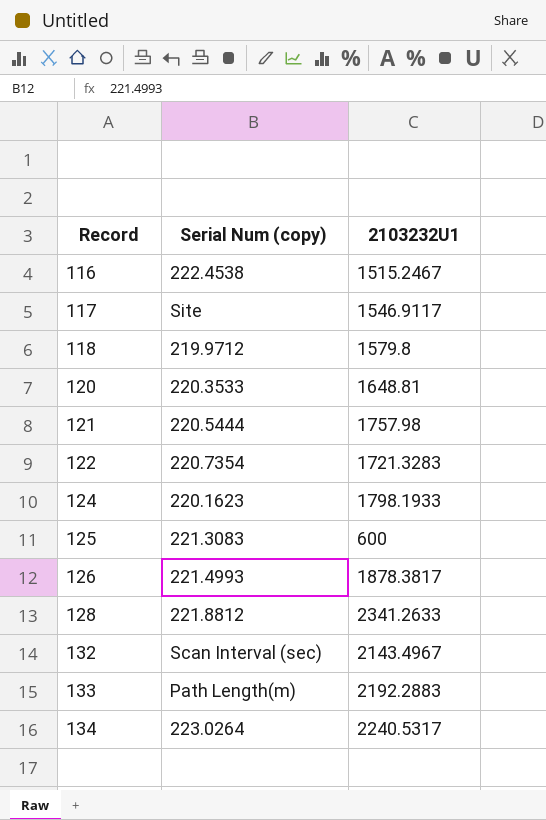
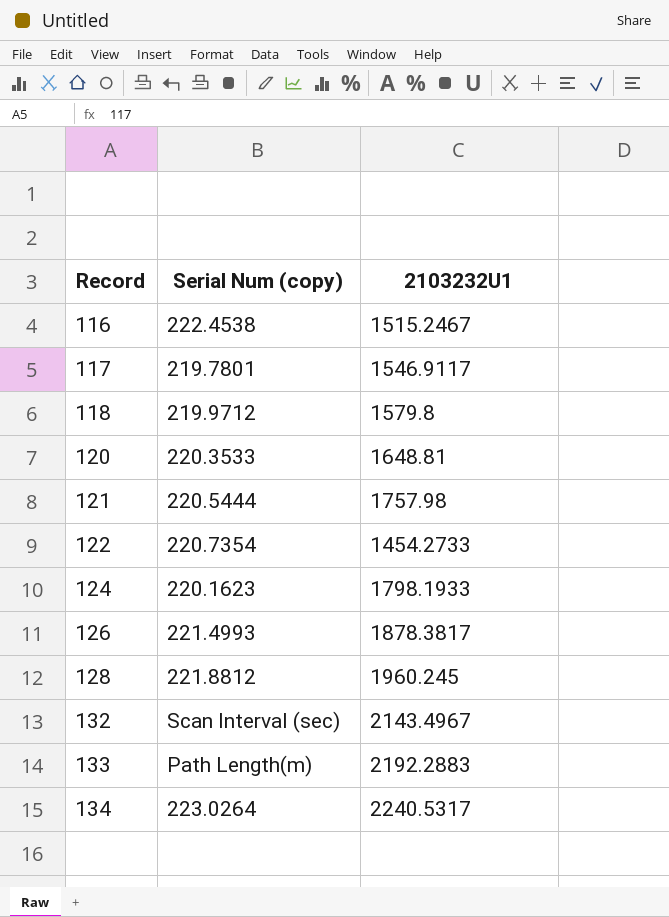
row 125: 221.3083 | 600 -> none
117 | Serial Num (copy): Site -> 219.7801
122 | 2103232U1: 1721.3283 -> 1454.2733
128 | 2103232U1: 2341.2633 -> 1960.245

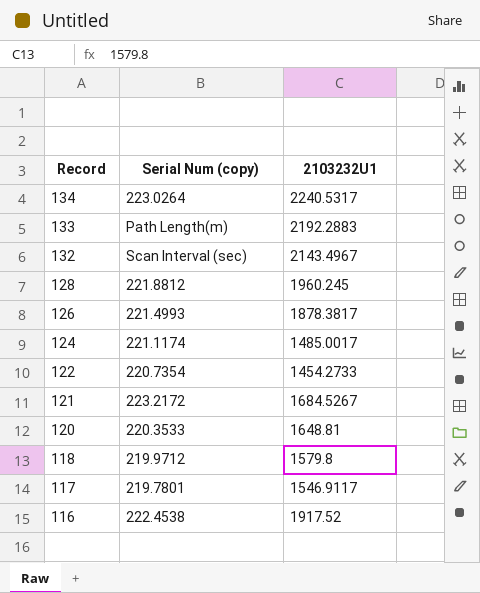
row order: Record ascending -> Record descending
124 | Serial Num (copy): 220.1623 -> 221.1174
124 | 2103232U1: 1798.1933 -> 1485.0017
121 | Serial Num (copy): 220.5444 -> 223.2172
121 | 2103232U1: 1757.98 -> 1684.5267
116 | 2103232U1: 1515.2467 -> 1917.52

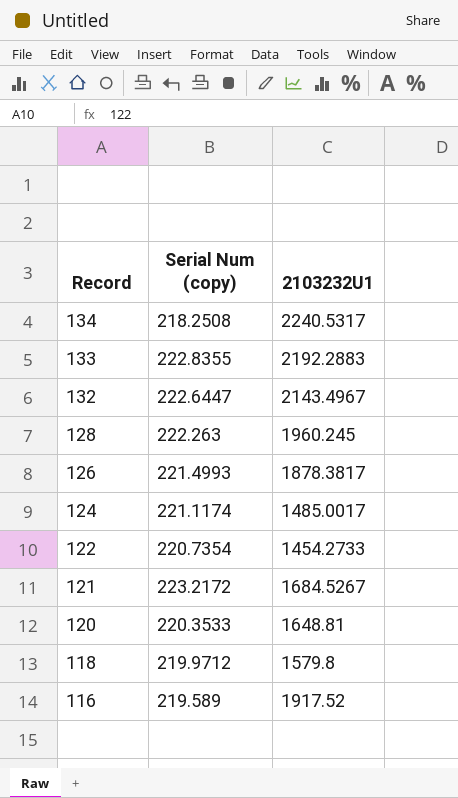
row 117: 219.7801 | 1546.9117 -> none
134 | Serial Num (copy): 223.0264 -> 218.2508
133 | Serial Num (copy): Path Length(m) -> 222.8355
132 | Serial Num (copy): Scan Interval (sec) -> 222.6447
128 | Serial Num (copy): 221.8812 -> 222.263
116 | Serial Num (copy): 222.4538 -> 219.589

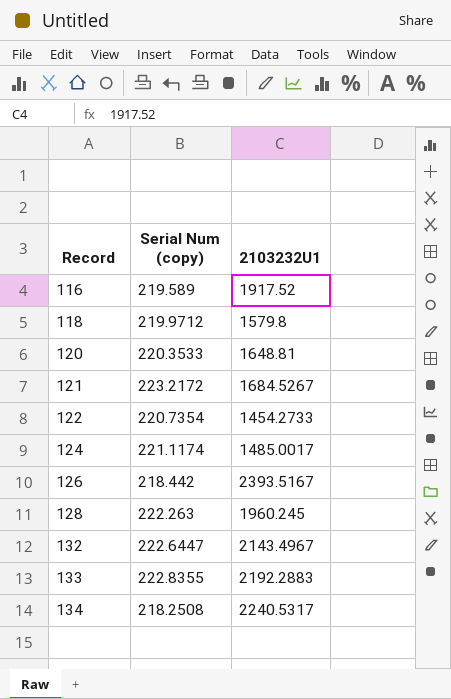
row order: Record descending -> Record ascending
126 | Serial Num (copy): 221.4993 -> 218.442
126 | 2103232U1: 1878.3817 -> 2393.5167

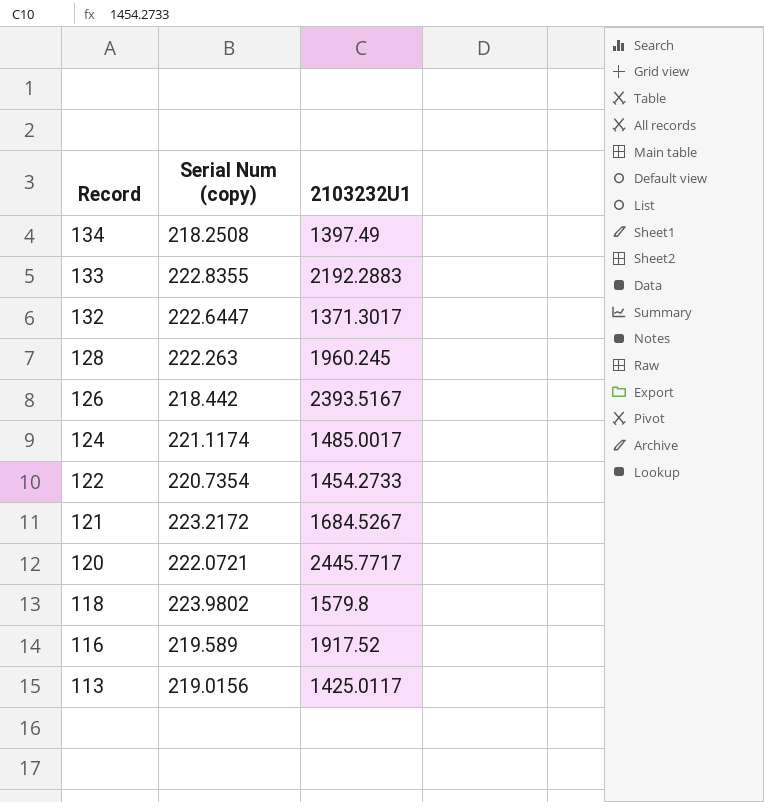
row order: Record ascending -> Record descending
134 | 2103232U1: 2240.5317 -> 1397.49
132 | 2103232U1: 2143.4967 -> 1371.3017
120 | Serial Num (copy): 220.3533 -> 222.0721
120 | 2103232U1: 1648.81 -> 2445.7717
118 | Serial Num (copy): 219.9712 -> 223.9802
row 113: none -> 219.0156 | 1425.0117

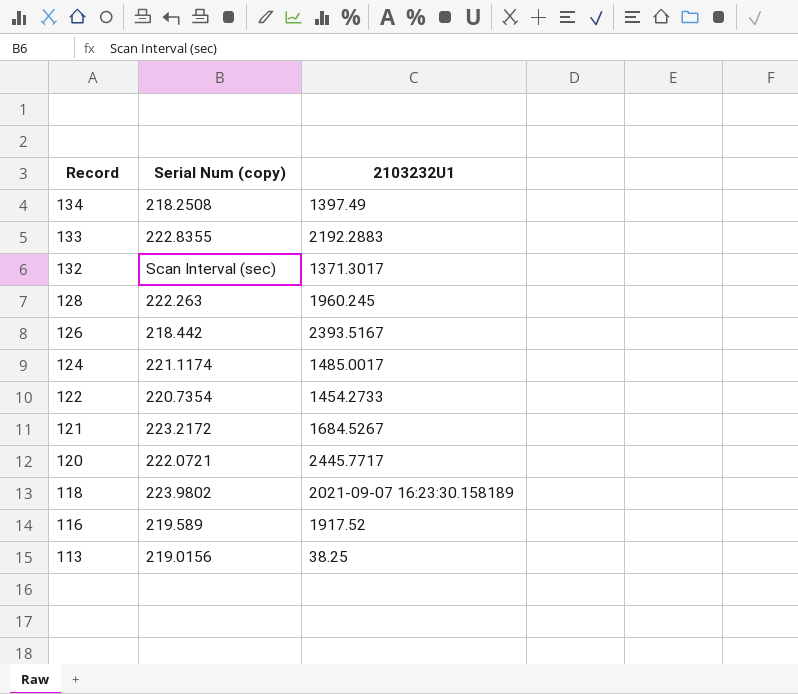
132 | Serial Num (copy): 222.6447 -> Scan Interval (sec)
118 | 2103232U1: 1579.8 -> 2021-09-07 16:23:30.158189
113 | 2103232U1: 1425.0117 -> 38.25

